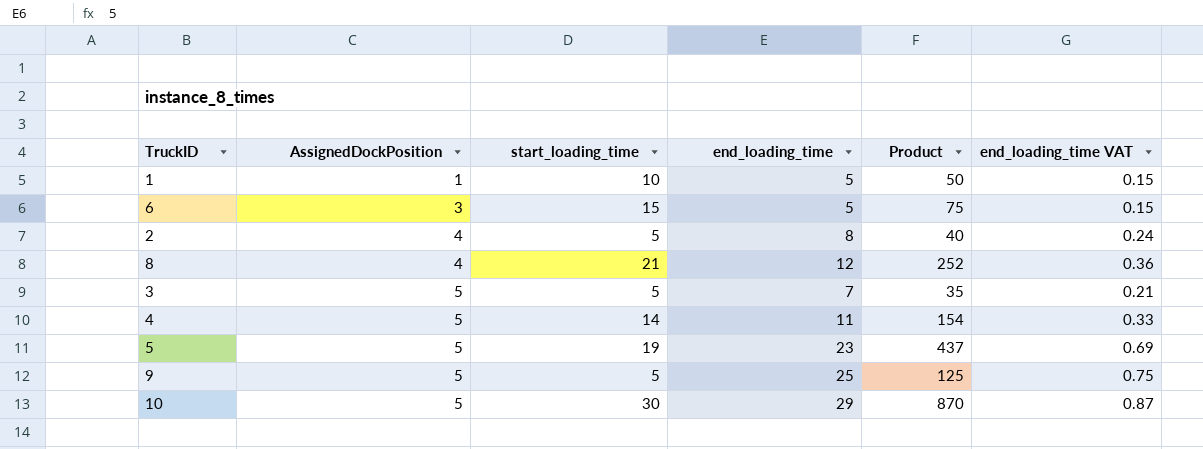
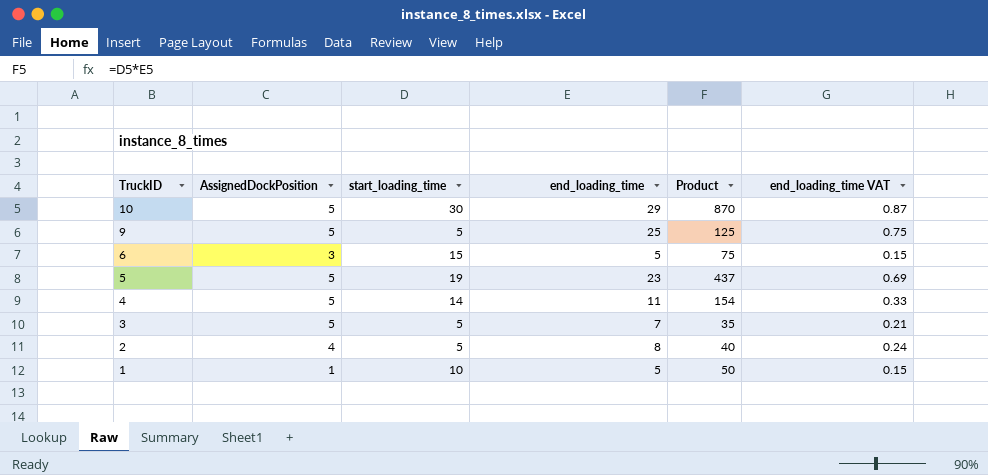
row order: AssignedDockPosition ascending -> TruckID descending
row 8: 4 | 21 | 12 | 252 | 0.36 -> none

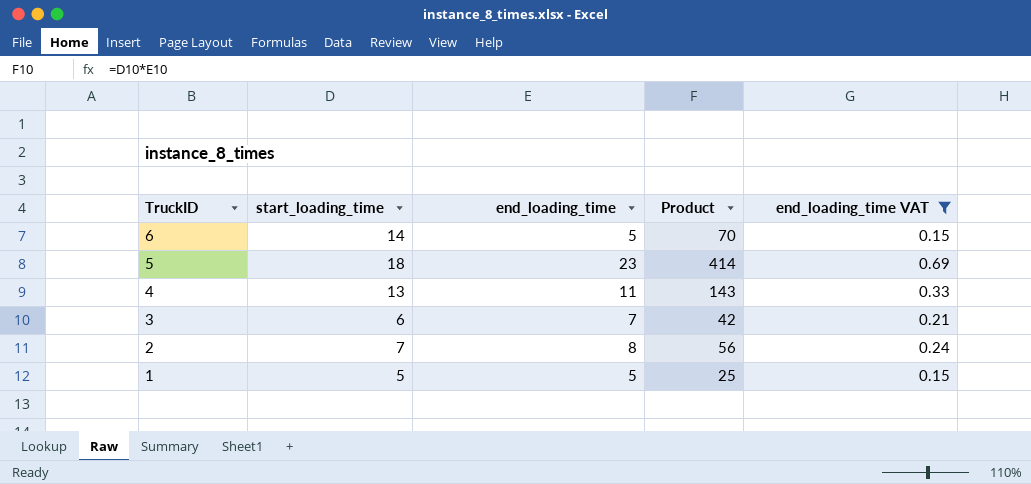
filter: none -> end_loading_time VAT <= 0.69
column AssignedDockPosition | position: 2 -> none
6 | start_loading_time: 15 -> 14
6 | Product: 75 -> 70
5 | start_loading_time: 19 -> 18
5 | Product: 437 -> 414
4 | start_loading_time: 14 -> 13
4 | Product: 154 -> 143
3 | start_loading_time: 5 -> 6
3 | Product: 35 -> 42
2 | start_loading_time: 5 -> 7
2 | Product: 40 -> 56
1 | start_loading_time: 10 -> 5
1 | Product: 50 -> 25

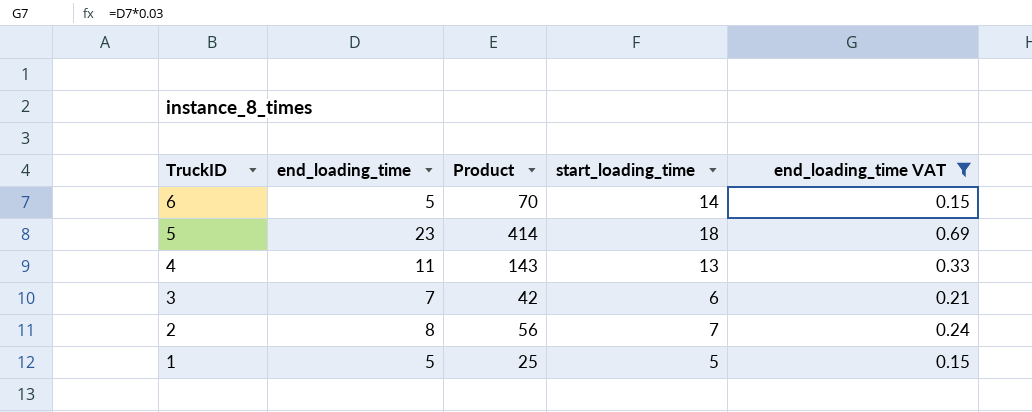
column start_loading_time | position: 2 -> 4

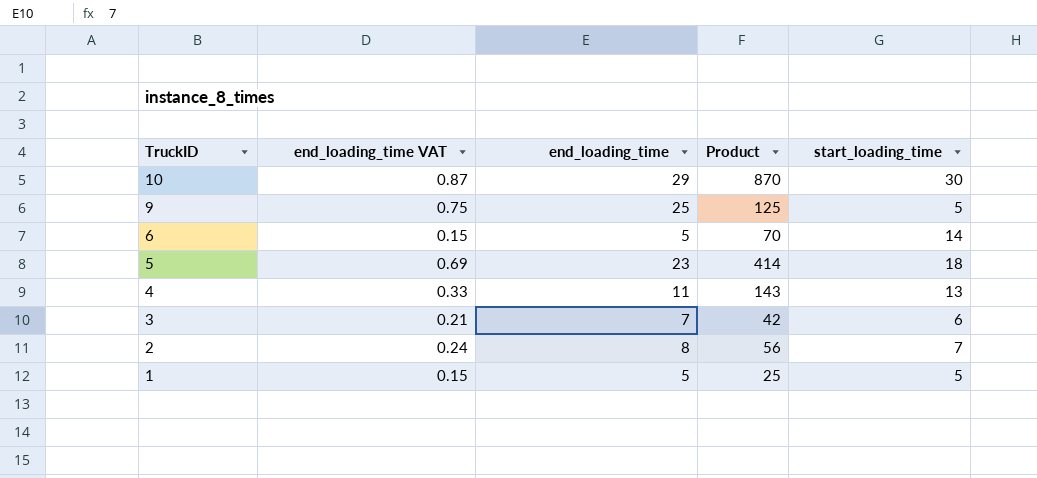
filter: end_loading_time VAT <= 0.69 -> none
column end_loading_time VAT | position: 5 -> 2

